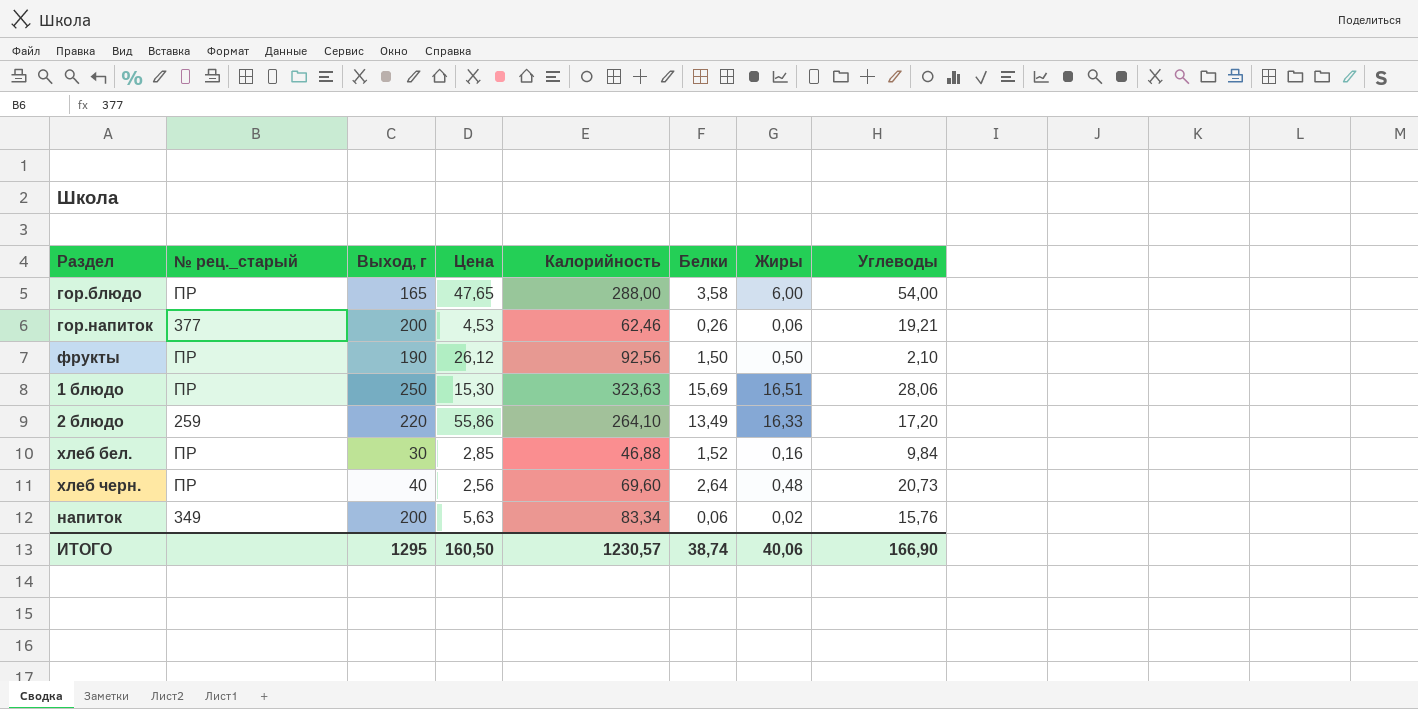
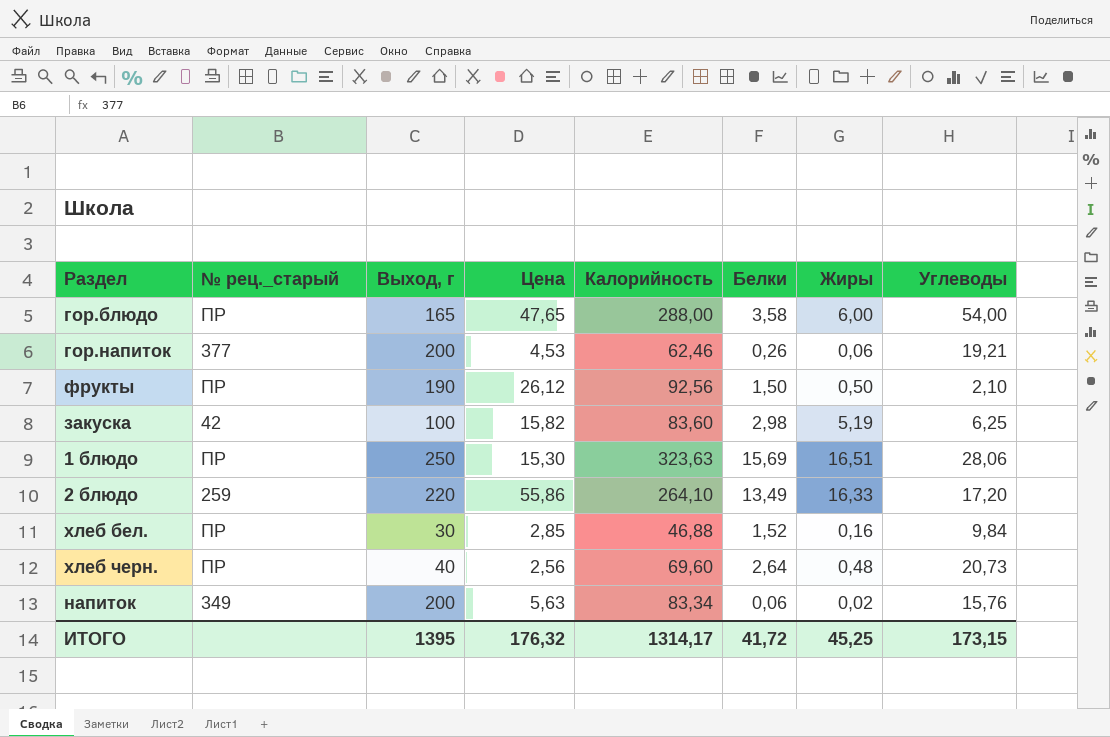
row закуска: none -> 42 | 100 | 15,82 | 83,60 | 2,98 | 5,19 | 6,25
ИТОГО | Выход, г: 1295 -> 1395
ИТОГО | Цена: 160,50 -> 176,32
ИТОГО | Калорийность: 1230,57 -> 1314,17
ИТОГО | Белки: 38,74 -> 41,72
ИТОГО | Жиры: 40,06 -> 45,25
ИТОГО | Углеводы: 166,90 -> 173,15

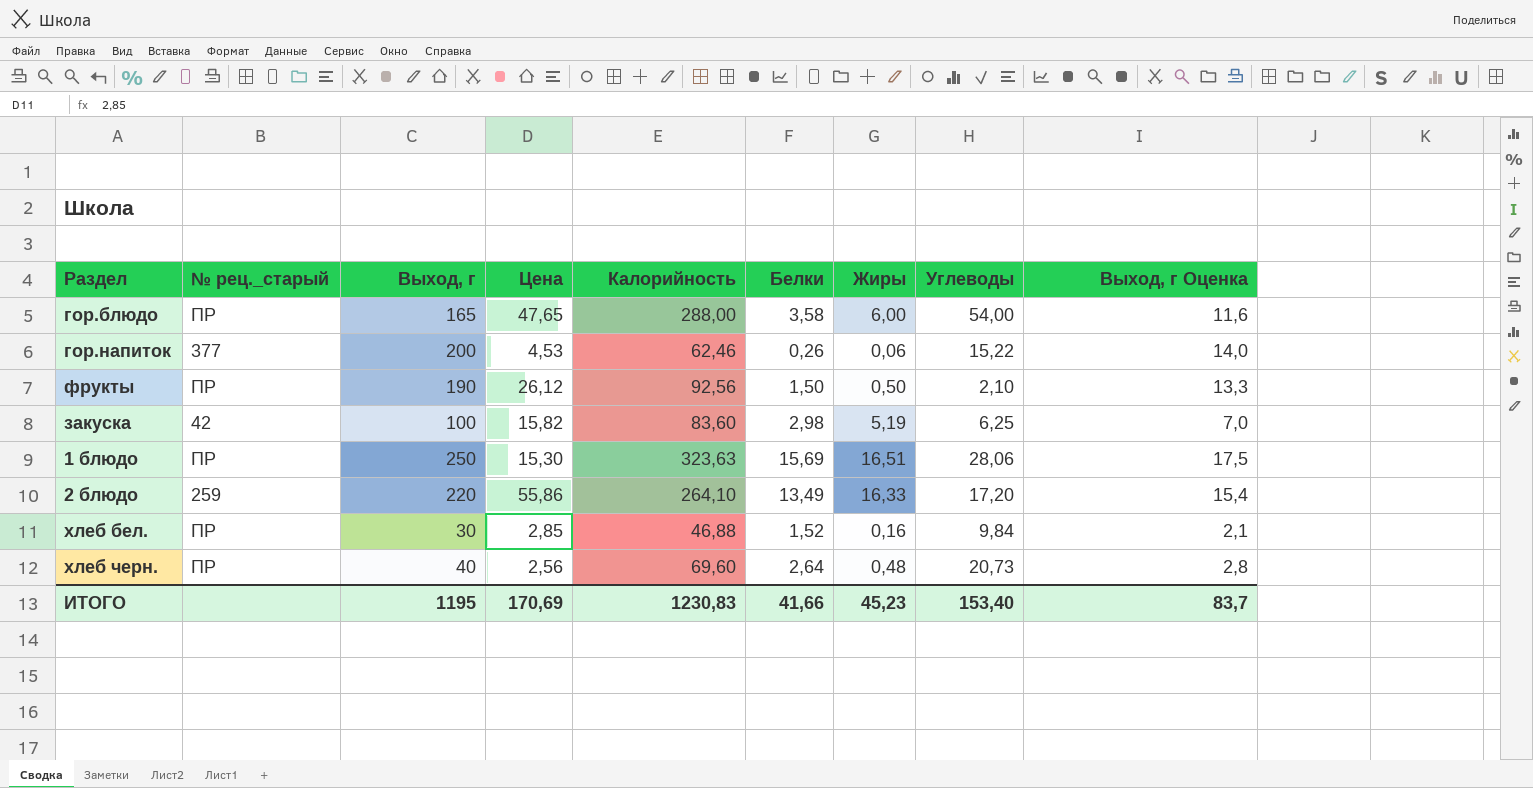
column Выход, г Оценка | formula: none -> [Выход, г] * 0,07
row напиток: 349 | 200 | 5,63 | 83,34 | 0,06 | 0,02 | 15,76 -> none
гор.напиток | Углеводы: 19,21 -> 15,22
ИТОГО | Выход, г: 1395 -> 1195
ИТОГО | Цена: 176,32 -> 170,69
ИТОГО | Калорийность: 1314,17 -> 1230,83
ИТОГО | Белки: 41,72 -> 41,66
ИТОГО | Жиры: 45,25 -> 45,23
ИТОГО | Углеводы: 173,15 -> 153,40

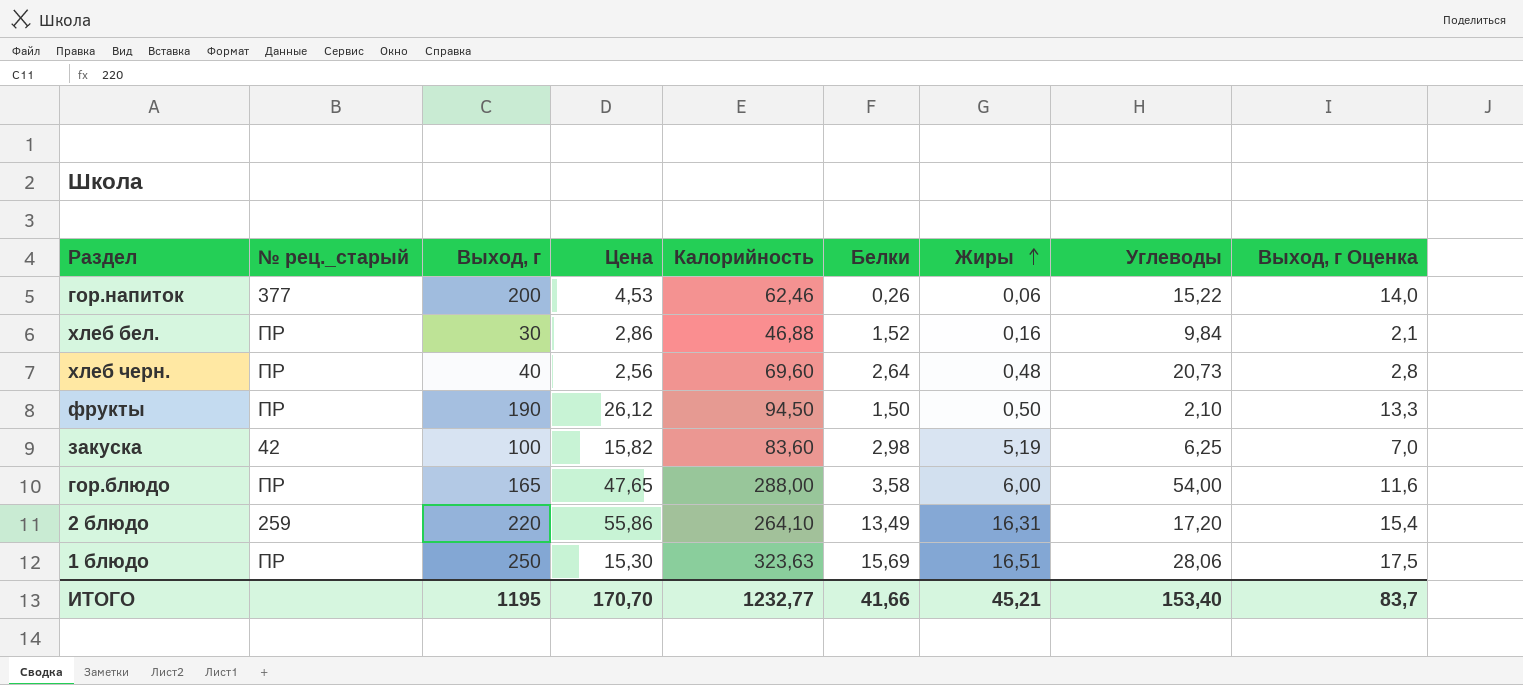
row order: none -> Жиры ascending
хлеб бел. | Цена: 2,85 -> 2,86
фрукты | Калорийность: 92,56 -> 94,50
2 блюдо | Жиры: 16,33 -> 16,31
ИТОГО | Цена: 170,69 -> 170,70
ИТОГО | Калорийность: 1230,83 -> 1232,77
ИТОГО | Жиры: 45,23 -> 45,21

